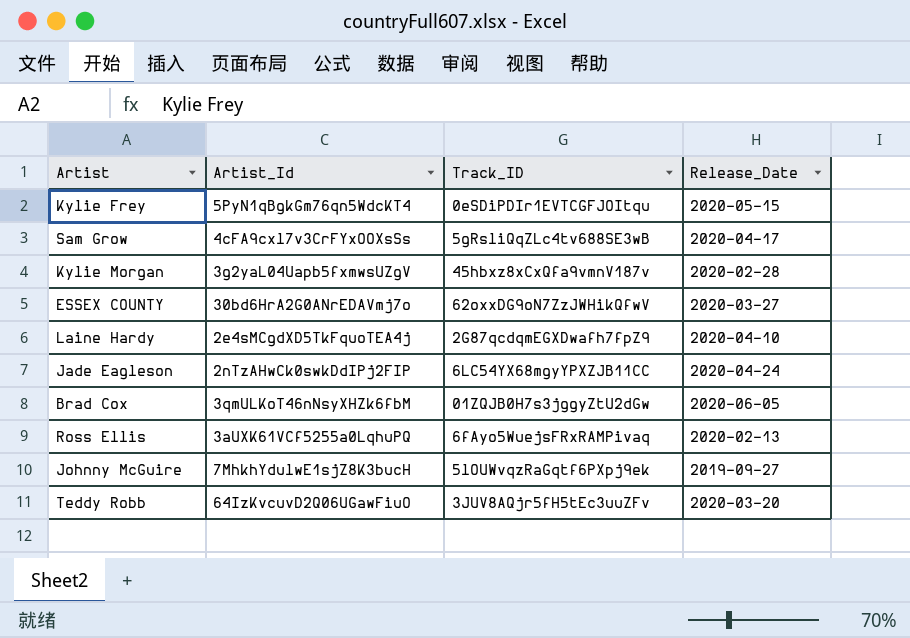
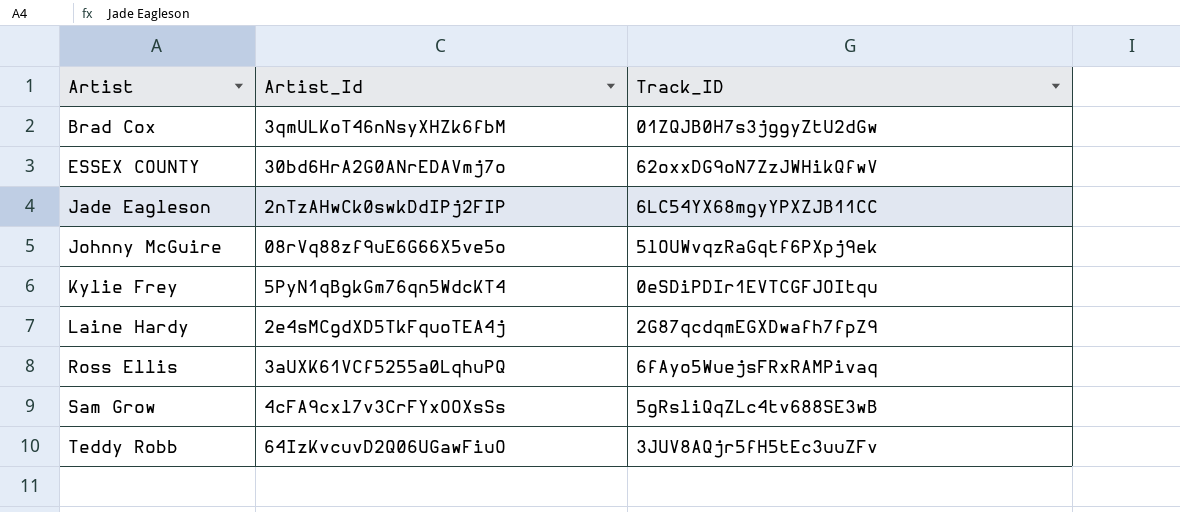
row order: none -> Artist ascending
column Release_Date | position: 4 -> none
row Kylie Morgan: 3g2yaL04Uapb5fxmwsUZgV | 45hbxz8xCxQfa9vmnV187v | 2020-02-28 -> none
Johnny McGuire | Artist_Id: 7MhkhYdulwE1sjZ8K3bucH -> 08rVq88zf9uE6G66X5ve5o

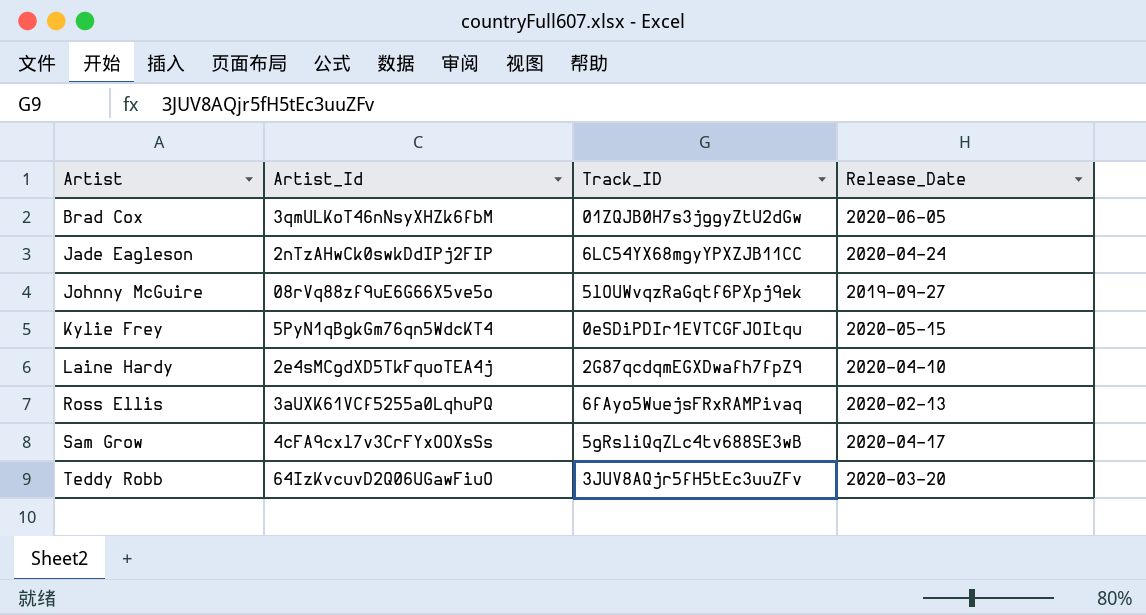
column Release_Date | position: none -> 4
row ESSEX COUNTY: 30bd6HrA2G0ANrEDAVmj7o | 62oxxDG9oN7ZzJWHikQfwV -> none

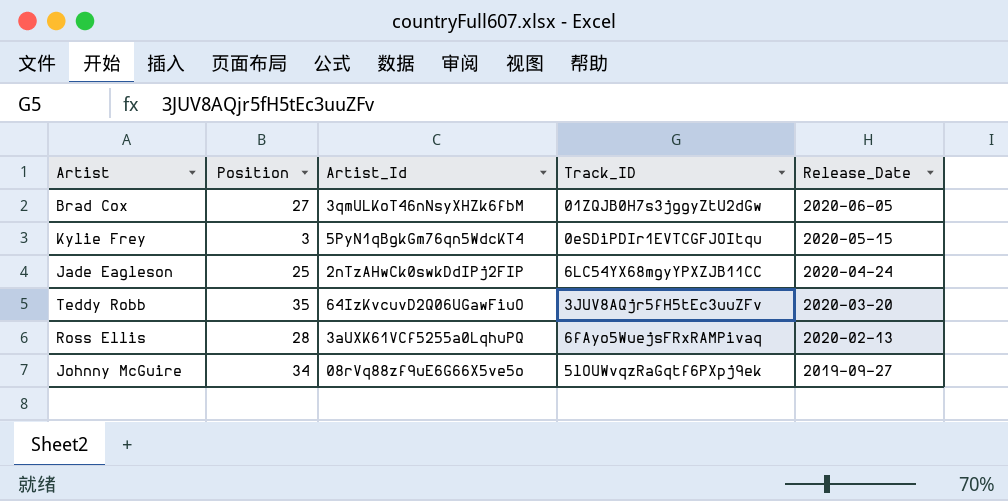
row order: Artist ascending -> Release_Date descending
column Position | position: none -> 2
row Laine Hardy: 2e4sMCgdXD5TkFquoTEA4j | 2G87qcdqmEGXDwafh7fpZ9 | 2020-04-10 -> none
row Sam Grow: 4cFA9cxl7v3CrFYxOOXsSs | 5gRsliQqZLc4tv688SE3wB | 2020-04-17 -> none

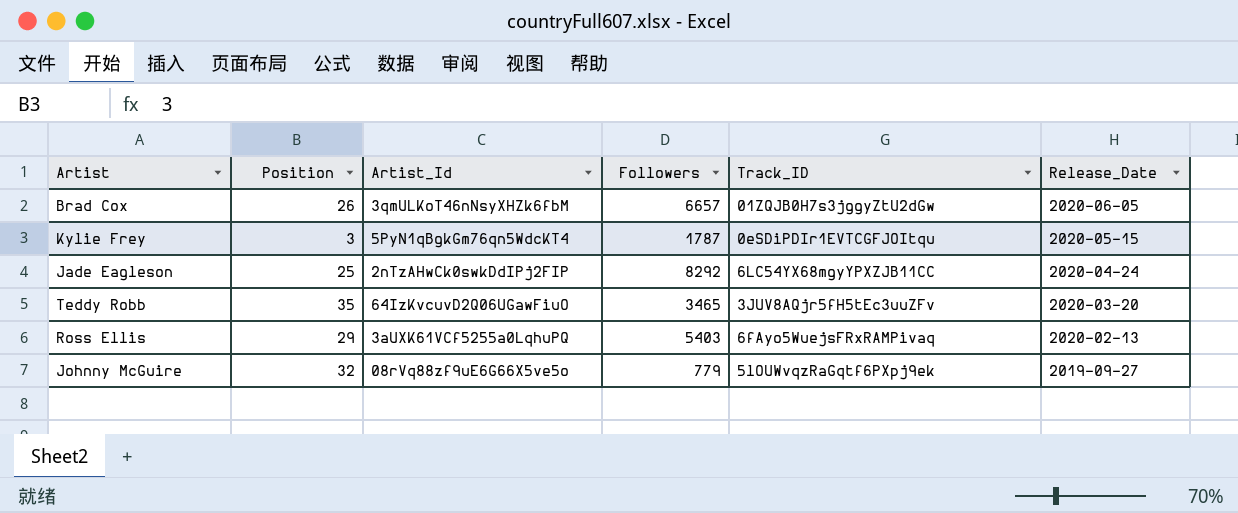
column Followers | position: none -> 4
Brad Cox | Position: 27 -> 26
Ross Ellis | Position: 28 -> 29
Johnny McGuire | Position: 34 -> 32

